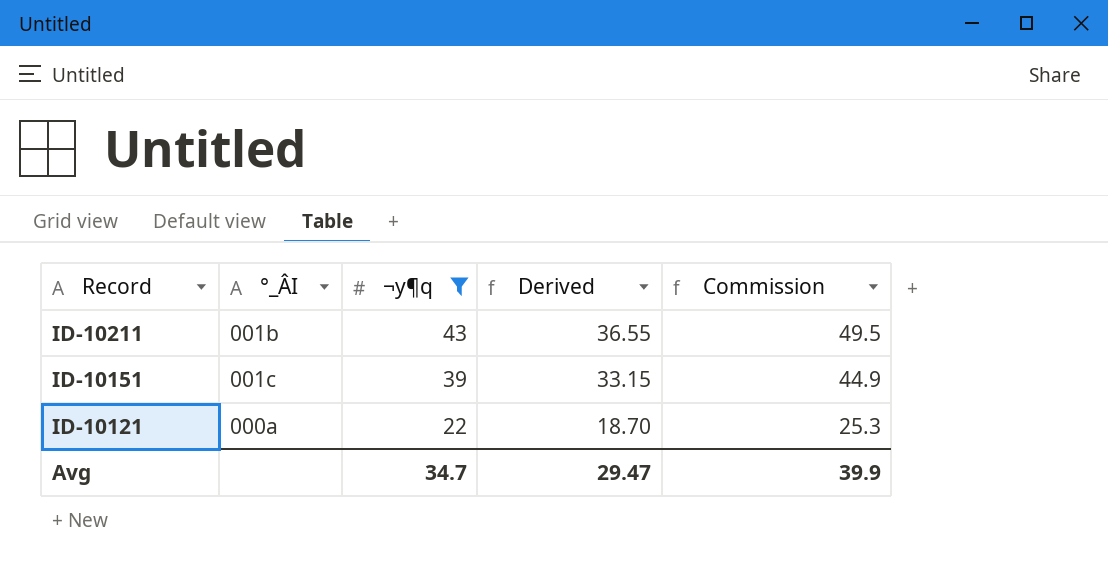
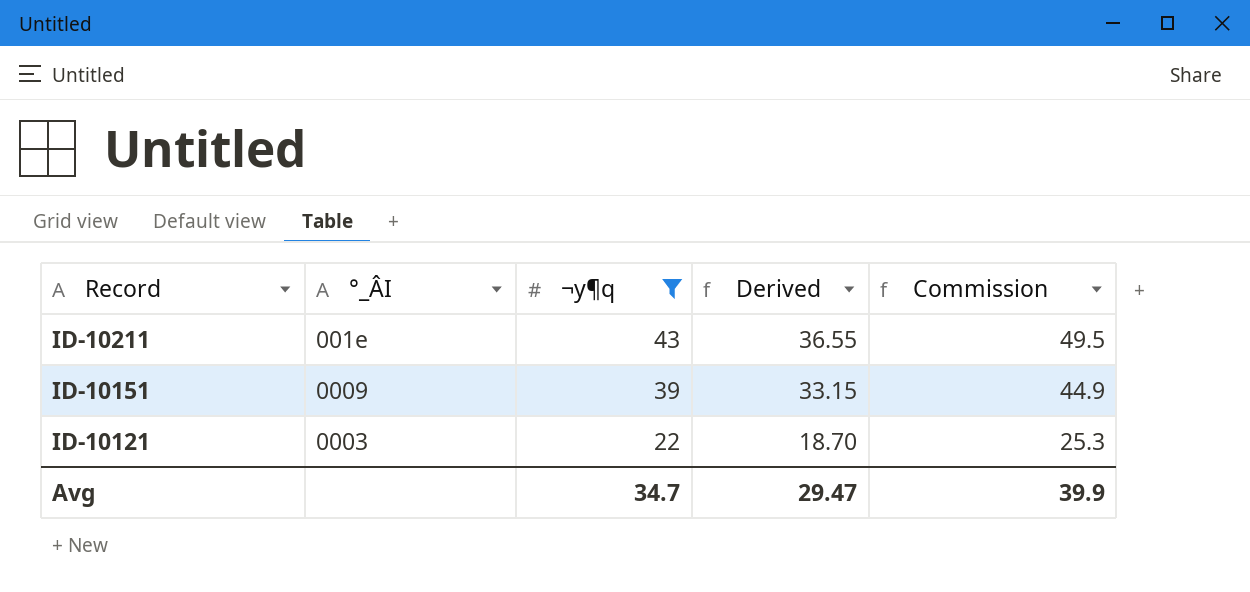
ID-10211 | °_ÂI: 001b -> 001e
ID-10151 | °_ÂI: 001c -> 0009
ID-10121 | °_ÂI: 000a -> 0003

